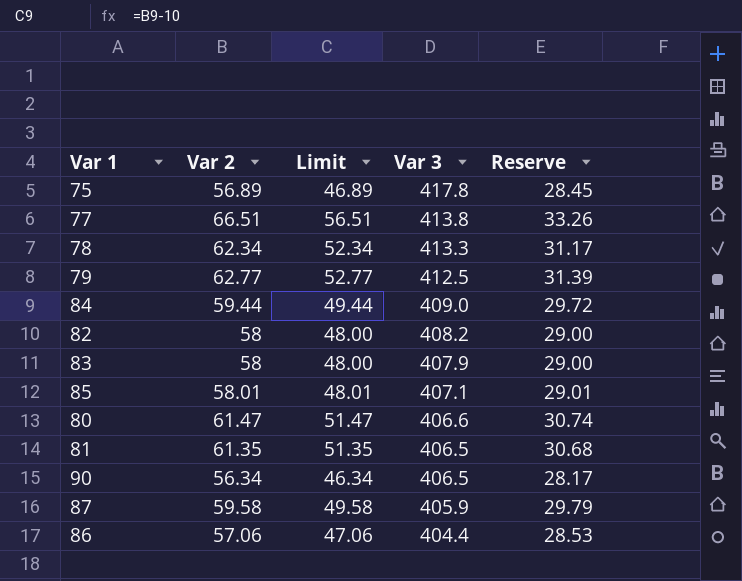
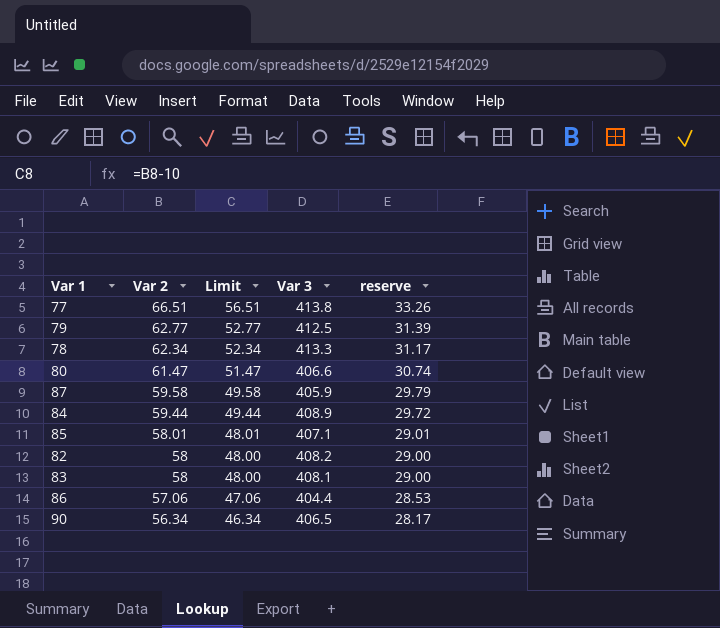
row order: Var 3 descending -> Var 2 descending
column name: Reserve -> reserve
row 75: 56.89 | 46.89 | 417.8 | 28.45 -> none
row 81: 61.35 | 51.35 | 406.5 | 30.68 -> none
84 | Var 3: 409.0 -> 408.9
83 | Var 3: 407.9 -> 408.1

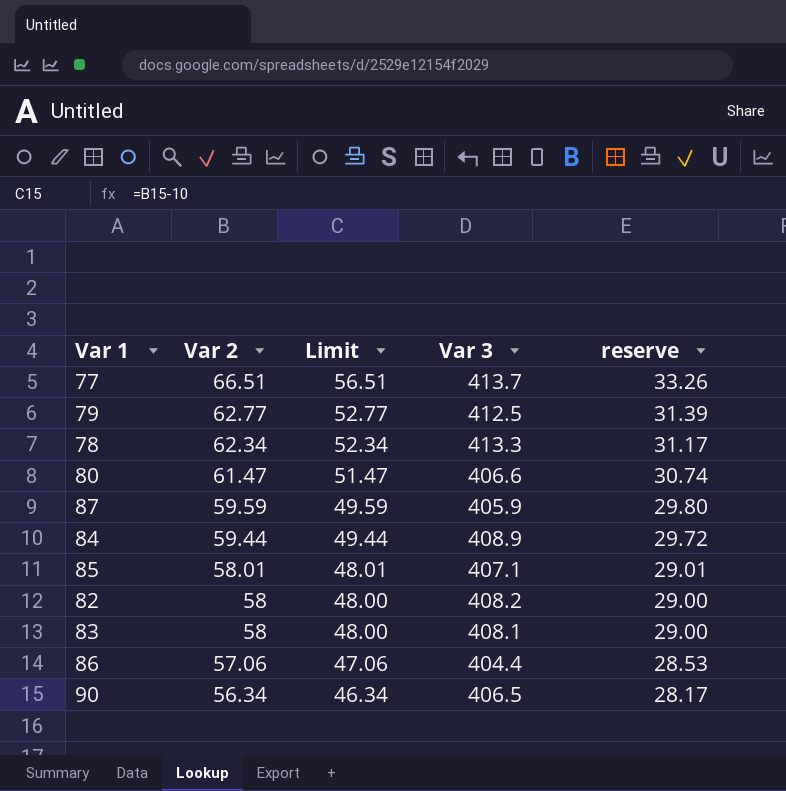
77 | Var 3: 413.8 -> 413.7
87 | Var 2: 59.58 -> 59.59
87 | Limit: 49.58 -> 49.59
87 | reserve: 29.79 -> 29.80

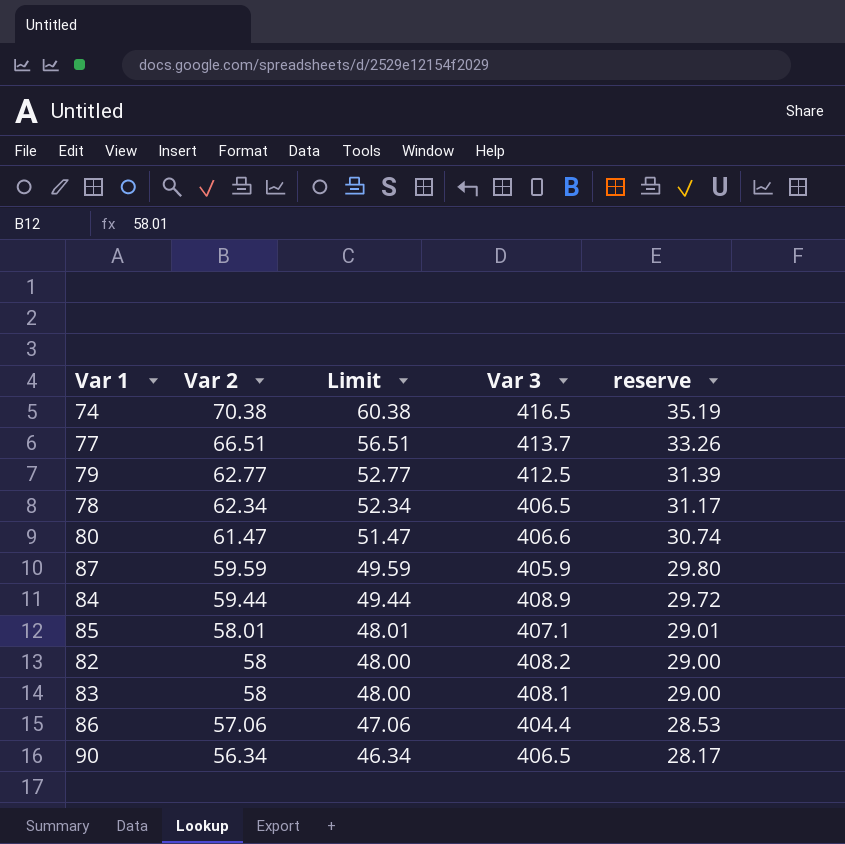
row 74: none -> 70.38 | 60.38 | 416.5 | 35.19
78 | Var 3: 413.3 -> 406.5

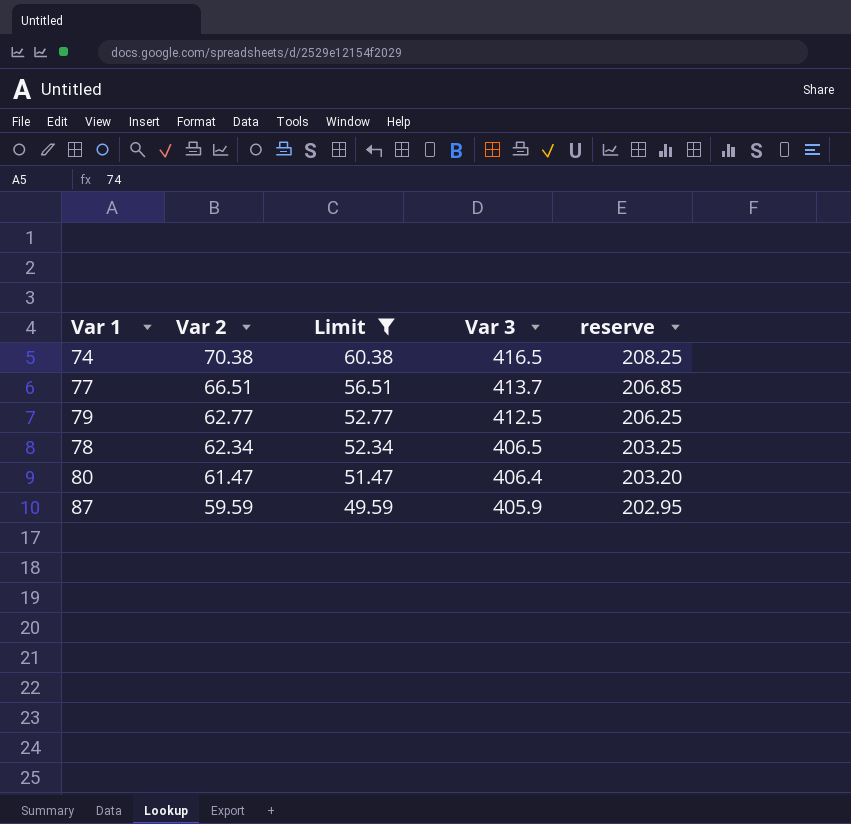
filter: none -> Limit >= 49.59
column reserve | formula: [Var 2] * 0.5 -> [Var 3] * 0.5
80 | Var 3: 406.6 -> 406.4

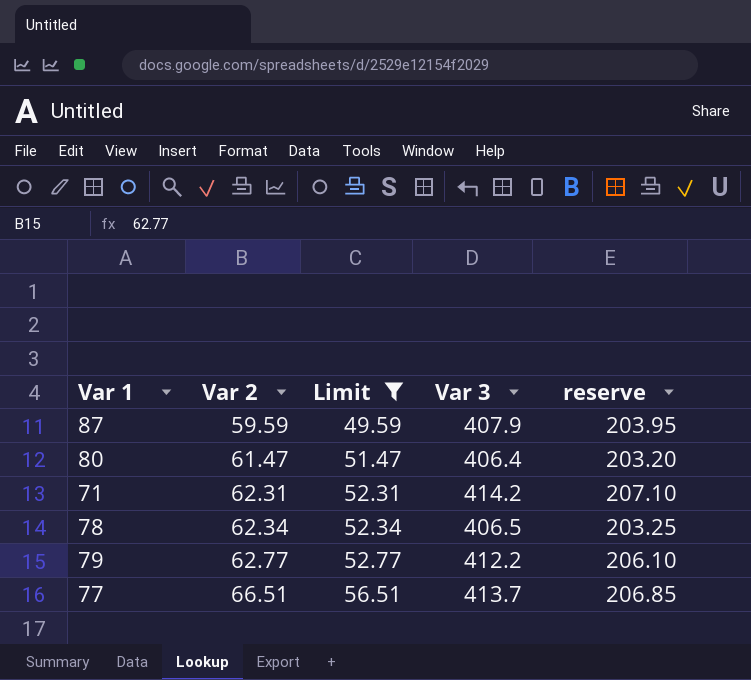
row order: Var 2 descending -> Var 2 ascending
row 74: 70.38 | 60.38 | 416.5 | 208.25 -> none
87 | Var 3: 405.9 -> 407.9
87 | reserve: 202.95 -> 203.95
row 71: none -> 62.31 | 52.31 | 414.2 | 207.10
79 | Var 3: 412.5 -> 412.2
79 | reserve: 206.25 -> 206.10

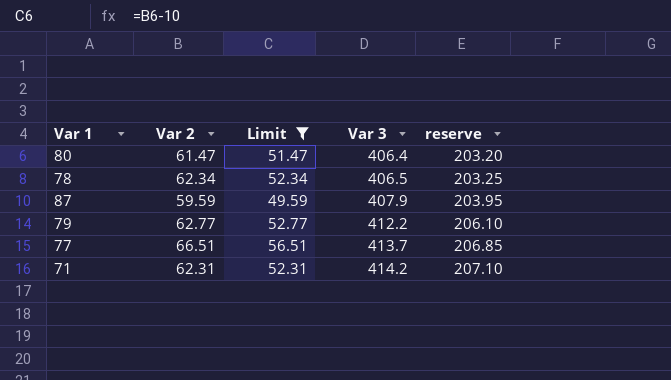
row order: Var 2 ascending -> Var 3 ascending

